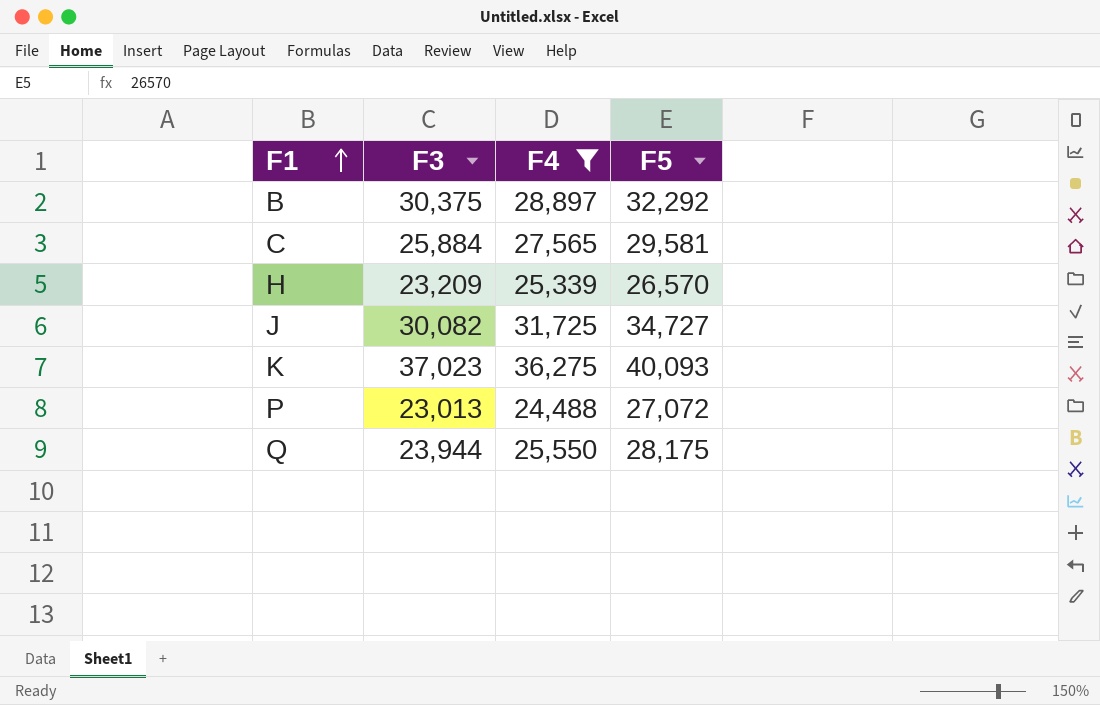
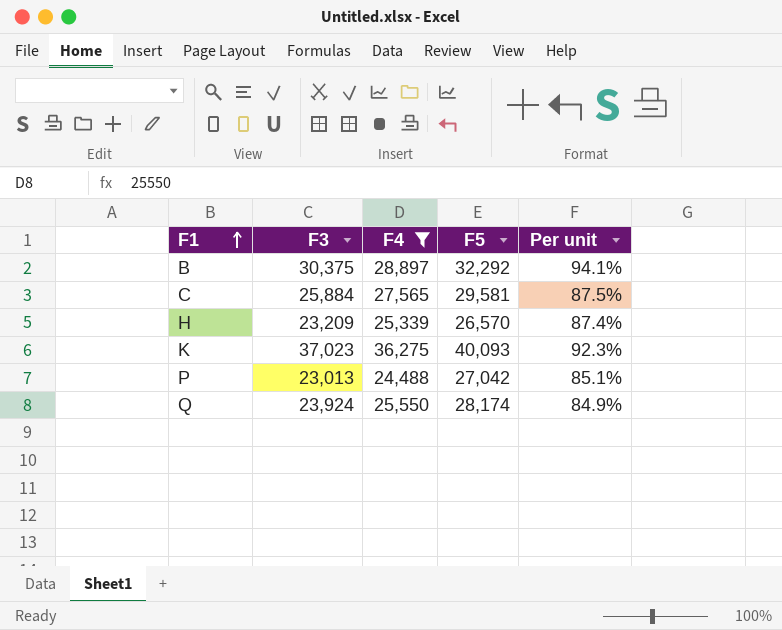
column Per unit | formula: none -> [F3] / [F5]
row J: 30,082 | 31,725 | 34,727 -> none
P | F5: 27,072 -> 27,042
Q | F3: 23,944 -> 23,924
Q | F5: 28,175 -> 28,174

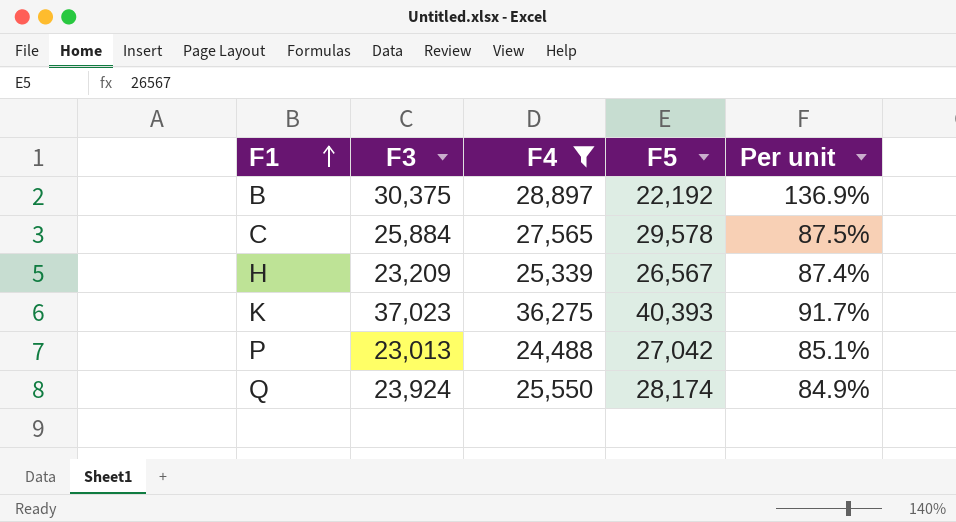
B | F5: 32,292 -> 22,192
B | Per unit: 94.1% -> 136.9%
C | F5: 29,581 -> 29,578
H | F5: 26,570 -> 26,567
K | F5: 40,093 -> 40,393
K | Per unit: 92.3% -> 91.7%

